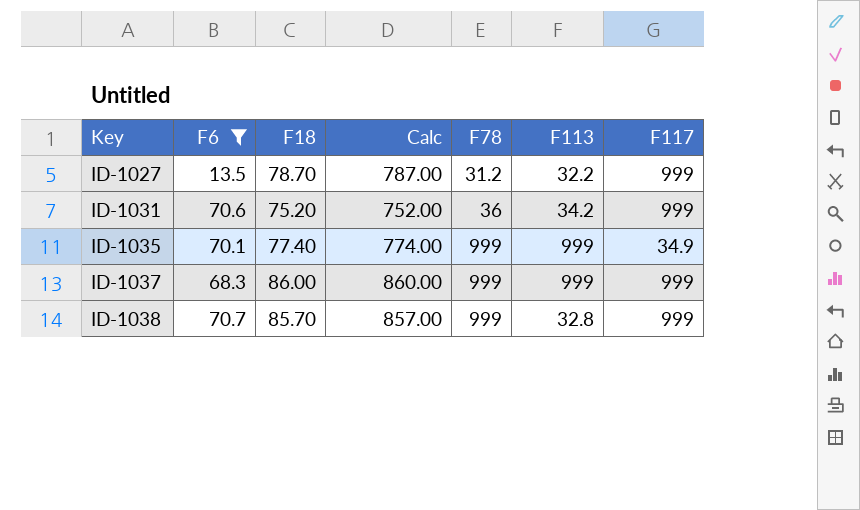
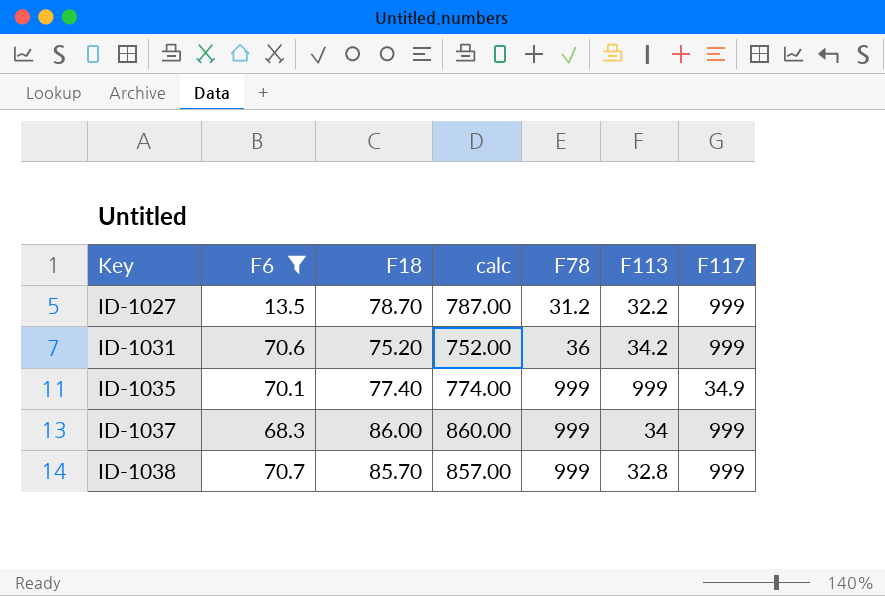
column name: Calc -> calc
ID-1037 | F113: 999 -> 34

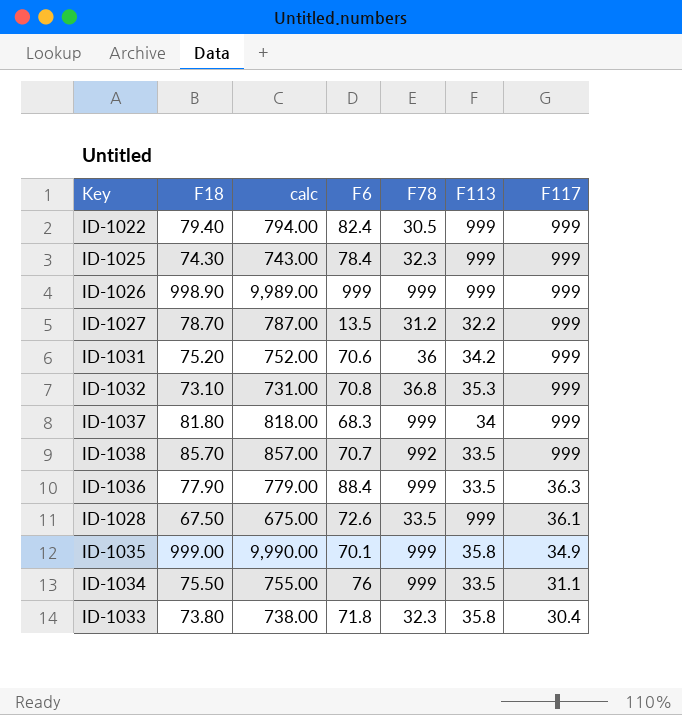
filter: F6 <= 70.7 -> none
row order: Key ascending -> F117 descending
column F6 | position: 2 -> 4
ID-1037 | F18: 86.00 -> 81.80
ID-1037 | calc: 860.00 -> 818.00
ID-1038 | F78: 999 -> 992
ID-1038 | F113: 32.8 -> 33.5
ID-1035 | F18: 77.40 -> 999.00
ID-1035 | calc: 774.00 -> 9,990.00
ID-1035 | F113: 999 -> 35.8

